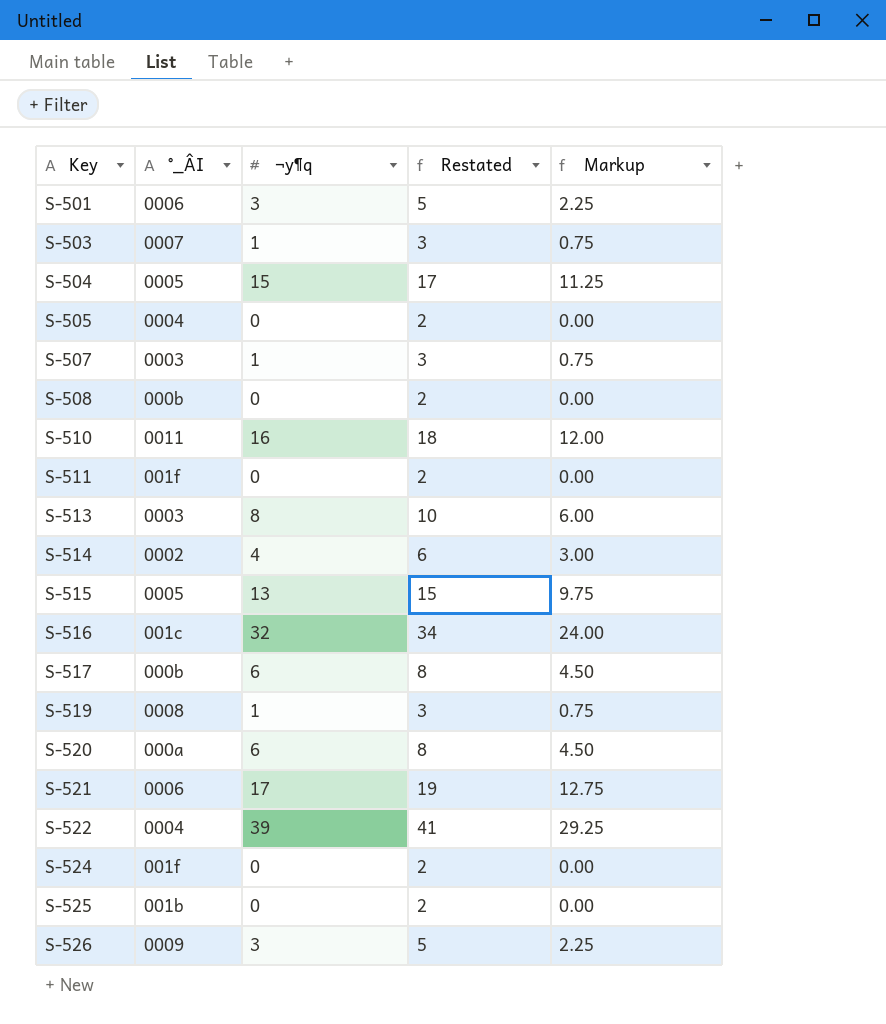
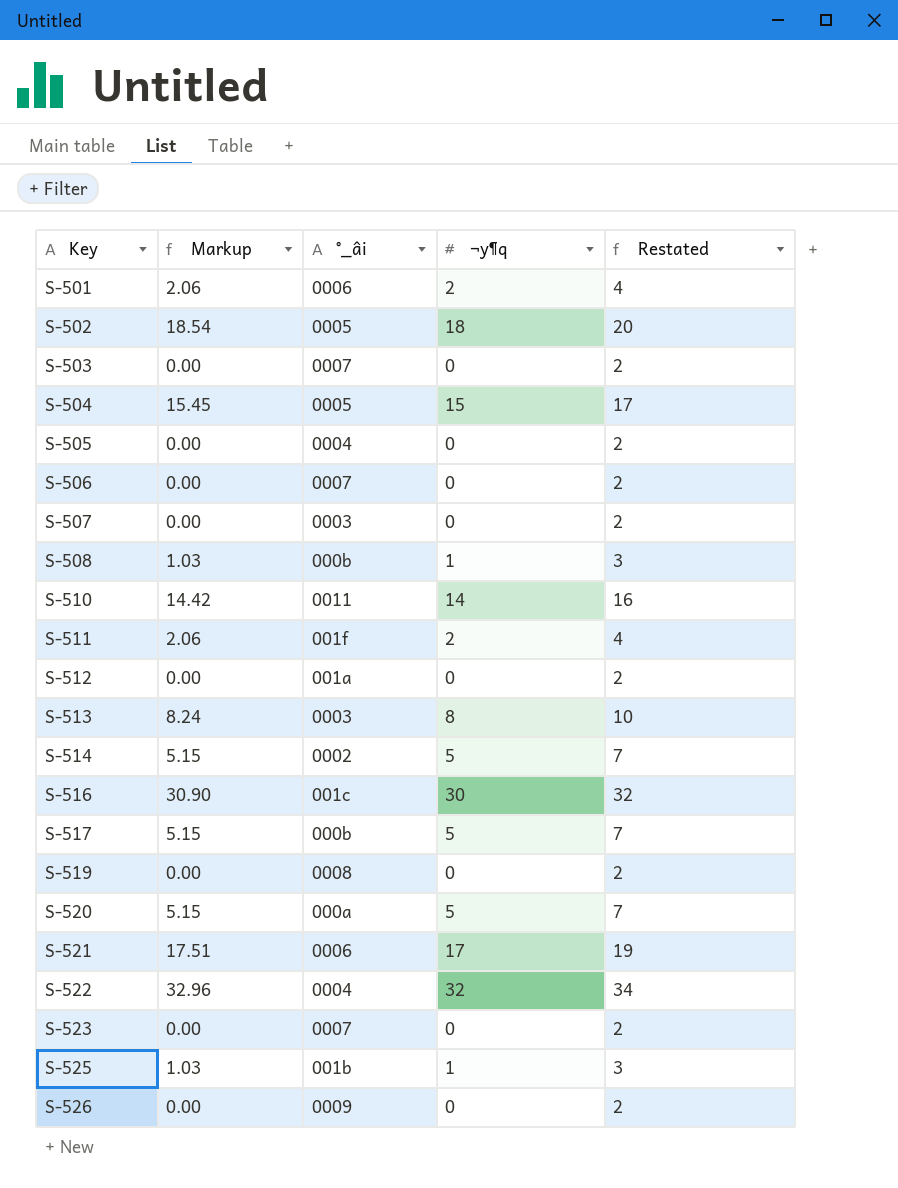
column Markup | formula: [¬y¶q] * 0.75 -> [¬y¶q] * 1.03
column Markup | position: 5 -> 2
column name: °_ÂI -> °_âi
row S-515: 0005 | 13 | 15 | 9.75 -> none
row S-524: 001f | 0 | 2 | 0.00 -> none
S-501 | ¬y¶q: 3 -> 2
S-501 | Restated: 5 -> 4
row S-502: none -> 18.54 | 0005 | 18 | 20
S-503 | ¬y¶q: 1 -> 0
S-503 | Restated: 3 -> 2
row S-506: none -> 0.00 | 0007 | 0 | 2
S-507 | ¬y¶q: 1 -> 0
S-507 | Restated: 3 -> 2
S-508 | ¬y¶q: 0 -> 1
S-508 | Restated: 2 -> 3
S-510 | ¬y¶q: 16 -> 14
S-510 | Restated: 18 -> 16
S-511 | ¬y¶q: 0 -> 2
S-511 | Restated: 2 -> 4
row S-512: none -> 0.00 | 001a | 0 | 2
S-514 | ¬y¶q: 4 -> 5
S-514 | Restated: 6 -> 7
S-516 | ¬y¶q: 32 -> 30
S-516 | Restated: 34 -> 32
S-517 | ¬y¶q: 6 -> 5
S-517 | Restated: 8 -> 7
S-519 | ¬y¶q: 1 -> 0
S-519 | Restated: 3 -> 2
S-520 | ¬y¶q: 6 -> 5
S-520 | Restated: 8 -> 7
S-522 | ¬y¶q: 39 -> 32
S-522 | Restated: 41 -> 34
row S-523: none -> 0.00 | 0007 | 0 | 2
S-525 | ¬y¶q: 0 -> 1
S-525 | Restated: 2 -> 3
S-526 | ¬y¶q: 3 -> 0
S-526 | Restated: 5 -> 2

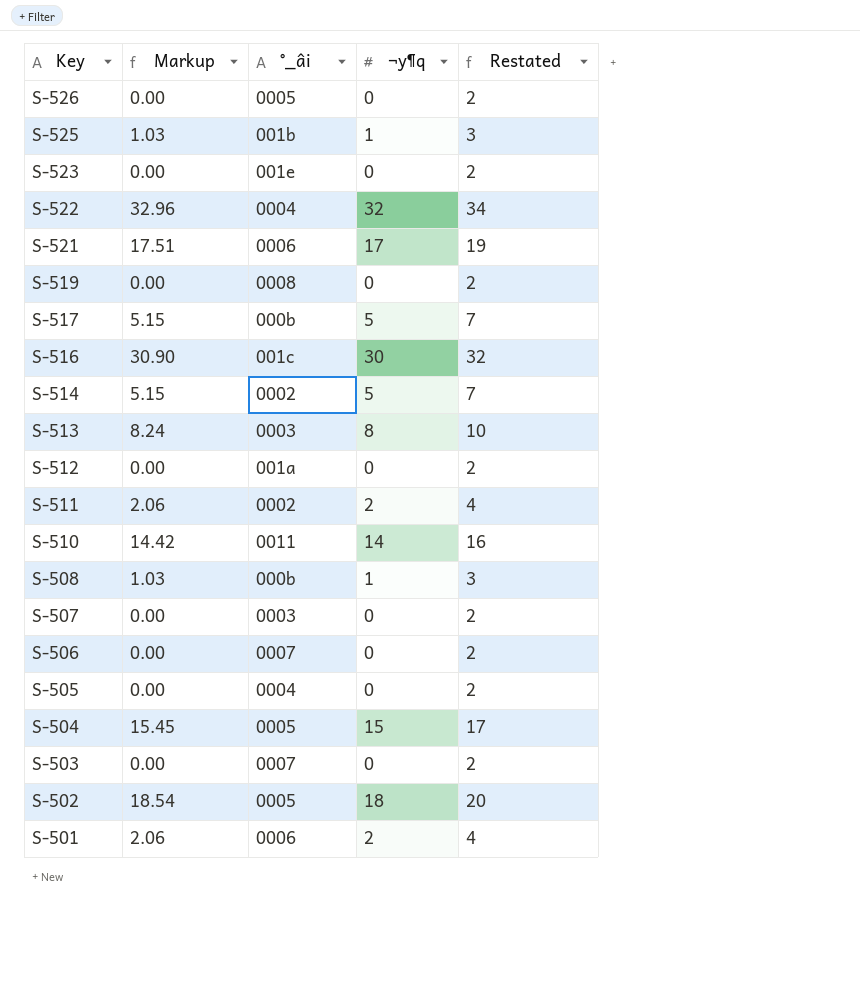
row order: Key ascending -> Key descending
row S-520: 5.15 | 000a | 5 | 7 -> none
S-526 | °_âi: 0009 -> 0005
S-523 | °_âi: 0007 -> 001e
S-511 | °_âi: 001f -> 0002

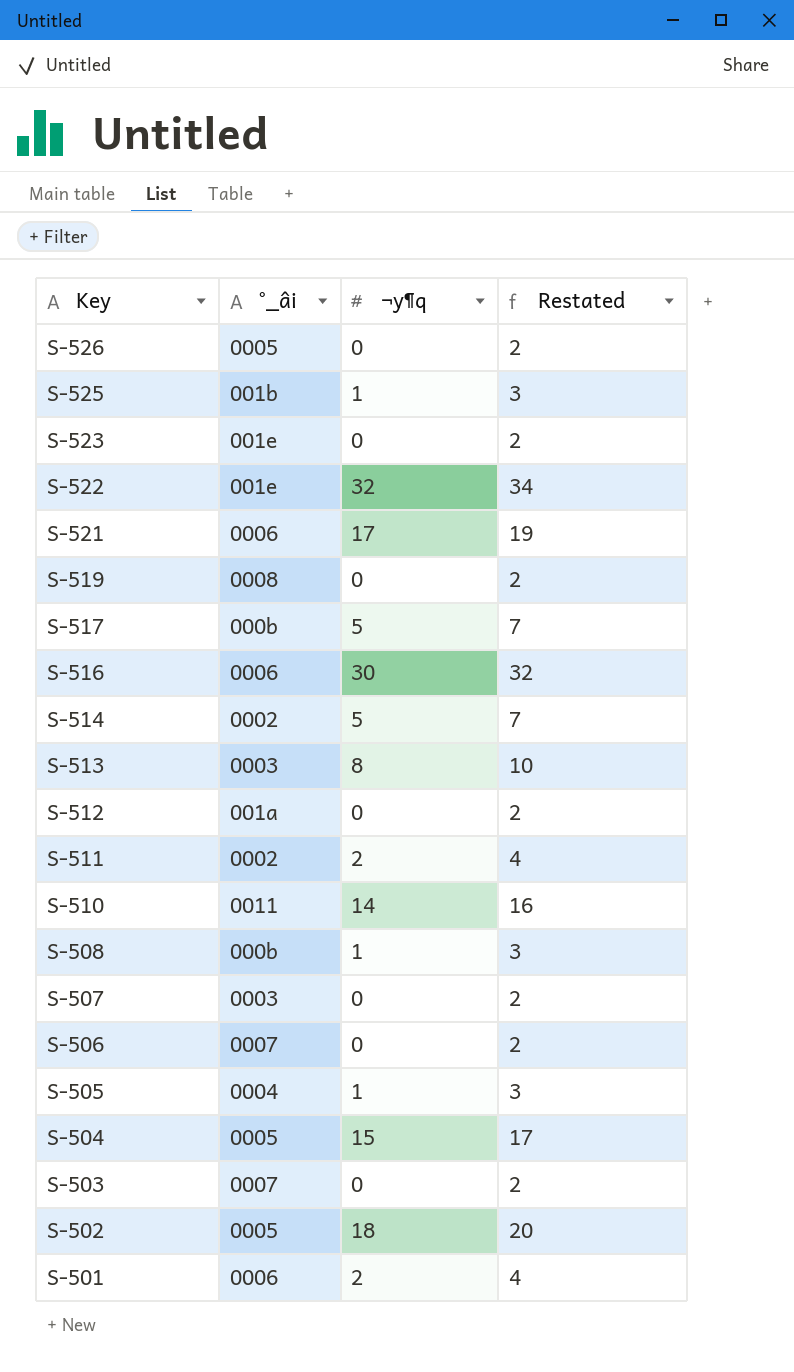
column Markup | formula: [¬y¶q] * 1.03 -> none
S-522 | °_âi: 0004 -> 001e
S-516 | °_âi: 001c -> 0006
S-505 | ¬y¶q: 0 -> 1
S-505 | Restated: 2 -> 3

